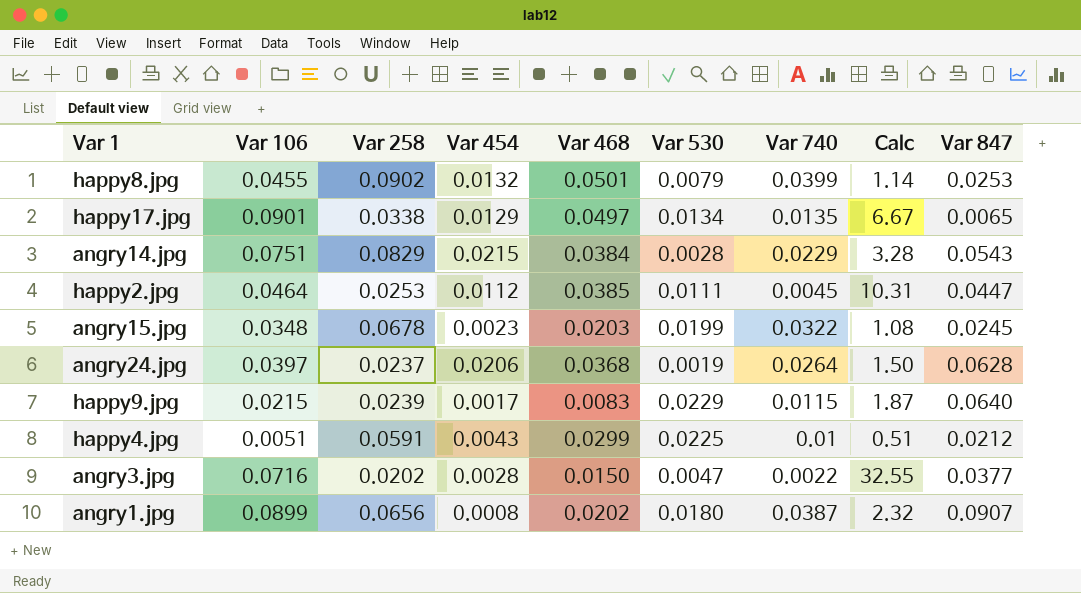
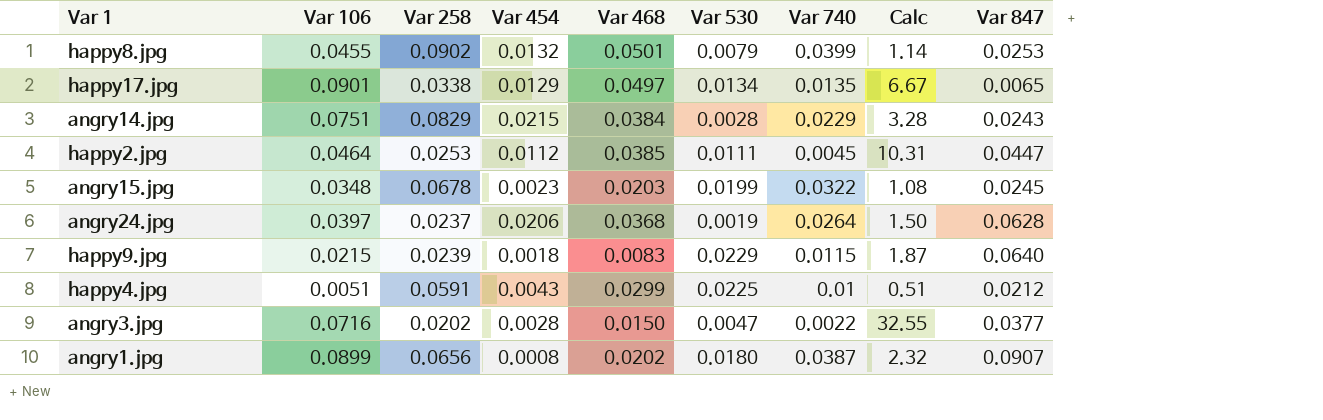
angry14.jpg | Var 847: 0.0543 -> 0.0243
happy9.jpg | Var 454: 0.0017 -> 0.0018

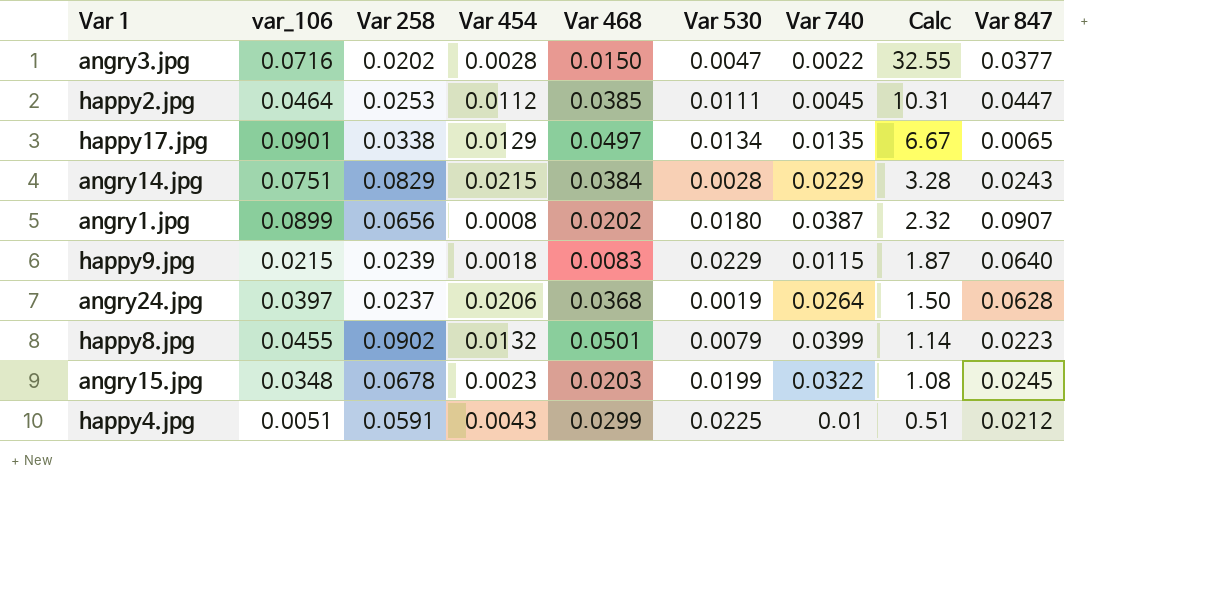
row order: none -> Calc descending
column name: Var 106 -> var_106
happy8.jpg | Var 847: 0.0253 -> 0.0223

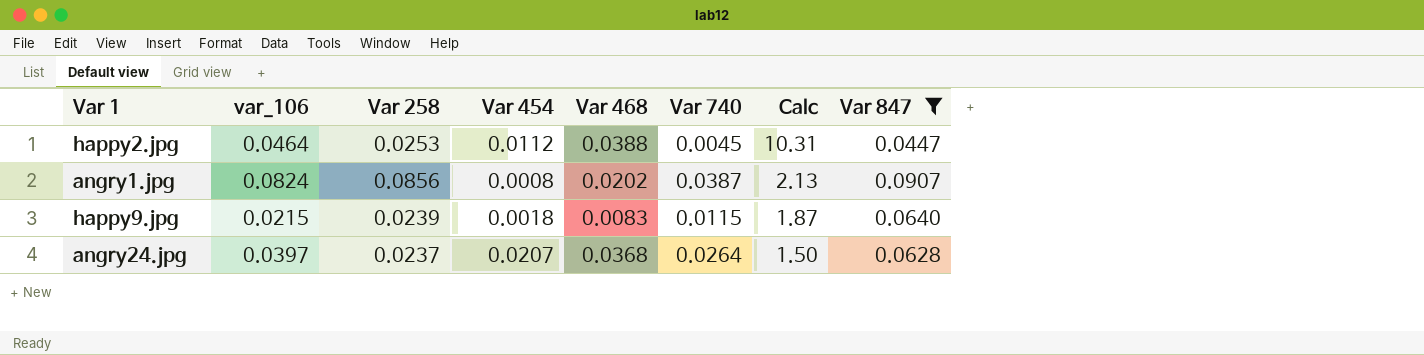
filter: none -> Var 847 >= 0.0447
column Var 530 | position: 6 -> none
happy2.jpg | Var 468: 0.0385 -> 0.0388
angry1.jpg | var_106: 0.0899 -> 0.0824
angry1.jpg | Var 258: 0.0656 -> 0.0856
angry1.jpg | Calc: 2.32 -> 2.13
angry24.jpg | Var 454: 0.0206 -> 0.0207

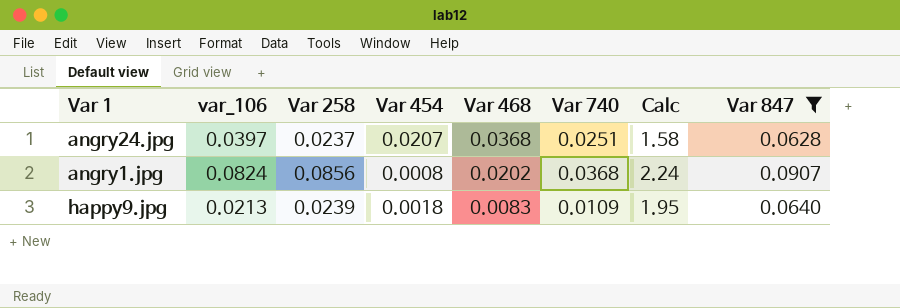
row order: Calc descending -> Var 468 descending
row happy2.jpg: 0.0464 | 0.0253 | 0.0112 | 0.0388 | 0.0045 | 10.31 | 0.0447 -> none
angry24.jpg | Var 740: 0.0264 -> 0.0251
angry24.jpg | Calc: 1.50 -> 1.58
angry1.jpg | Var 740: 0.0387 -> 0.0368
angry1.jpg | Calc: 2.13 -> 2.24
happy9.jpg | var_106: 0.0215 -> 0.0213
happy9.jpg | Var 740: 0.0115 -> 0.0109
happy9.jpg | Calc: 1.87 -> 1.95

